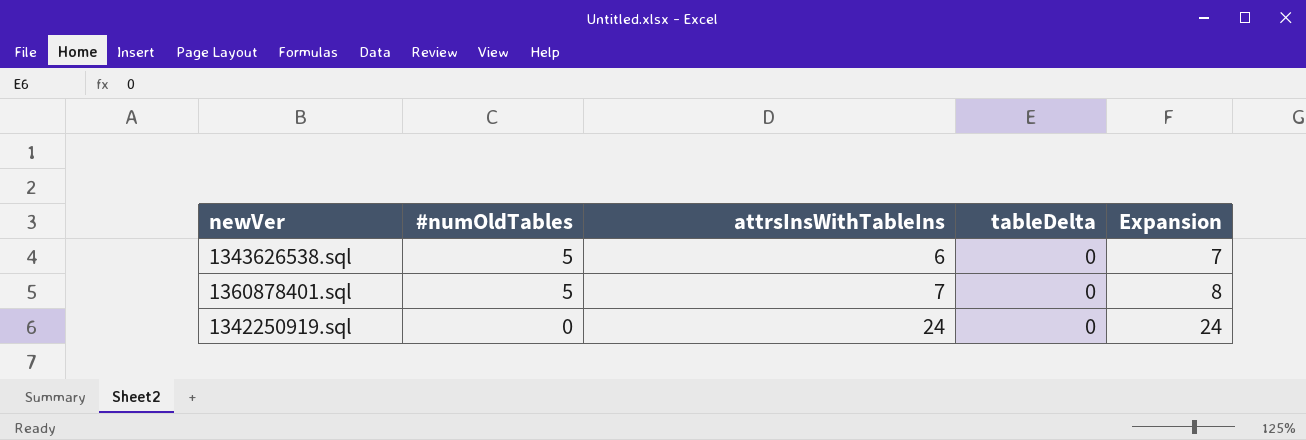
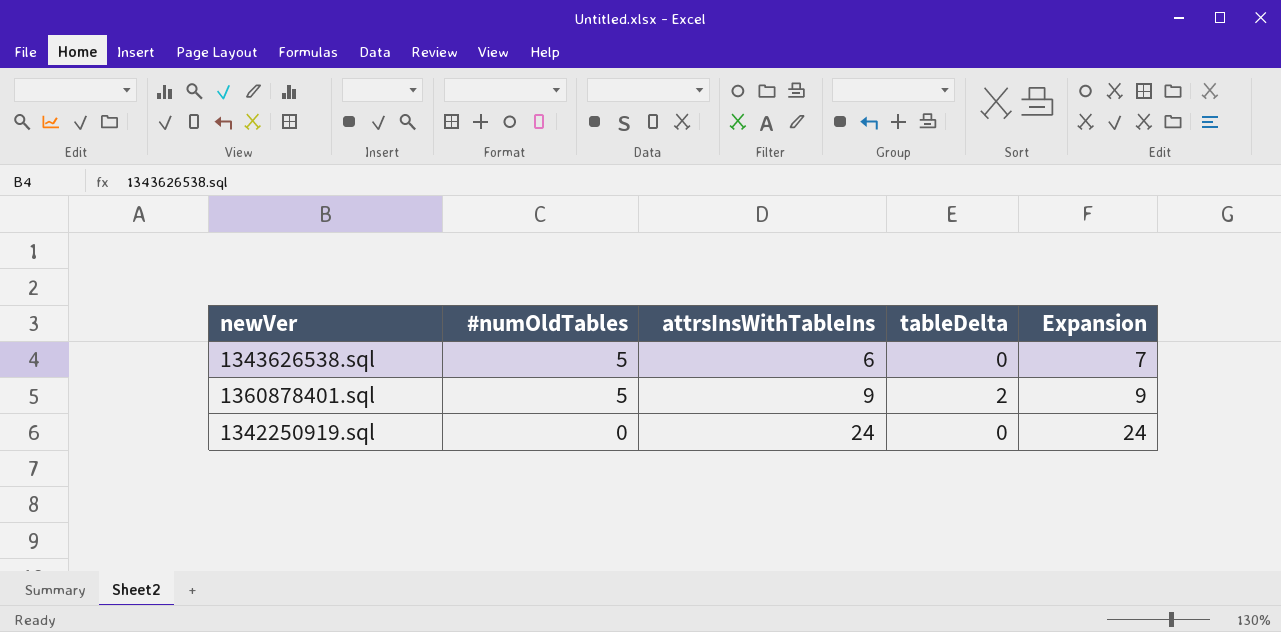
1360878401.sql | attrsInsWithTableIns: 7 -> 9
1360878401.sql | tableDelta: 0 -> 2
1360878401.sql | Expansion: 8 -> 9

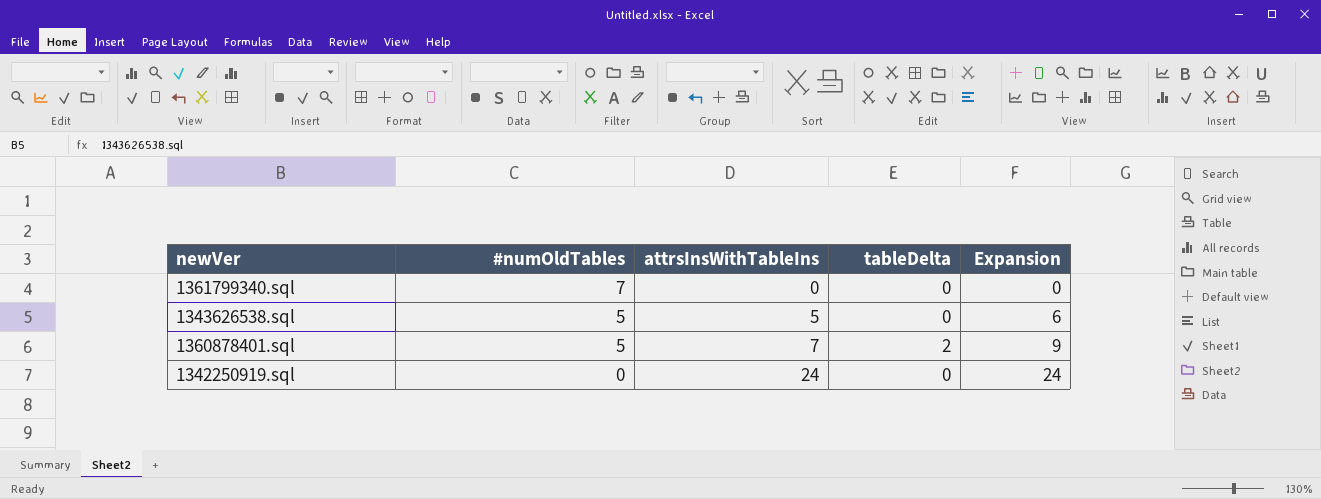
row 1361799340.sql: none -> 7 | 0 | 0 | 0
1343626538.sql | attrsInsWithTableIns: 6 -> 5
1343626538.sql | Expansion: 7 -> 6
1360878401.sql | attrsInsWithTableIns: 9 -> 7

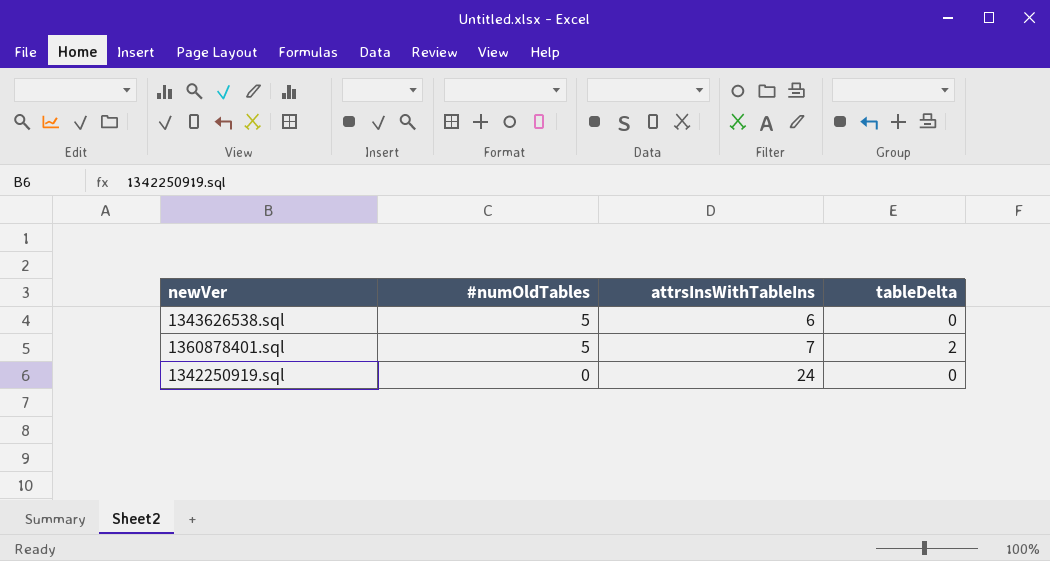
column Expansion | position: 5 -> none
row 1361799340.sql: 7 | 0 | 0 | 0 -> none
1343626538.sql | attrsInsWithTableIns: 5 -> 6

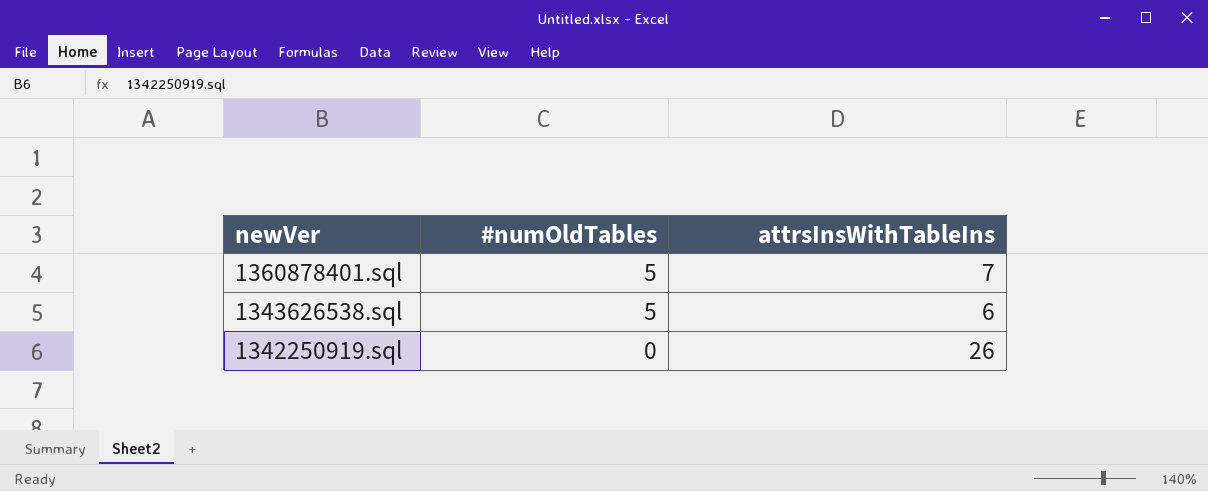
row order: #numOldTables descending -> newVer descending
column tableDelta | position: 4 -> none
1342250919.sql | attrsInsWithTableIns: 24 -> 26

